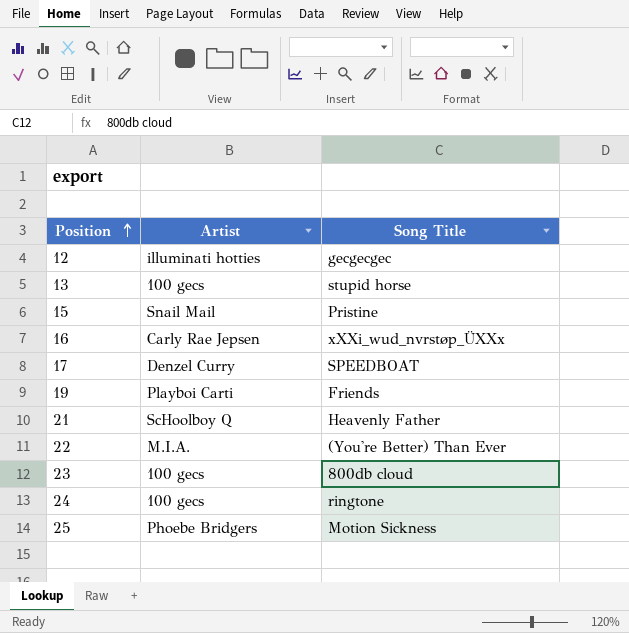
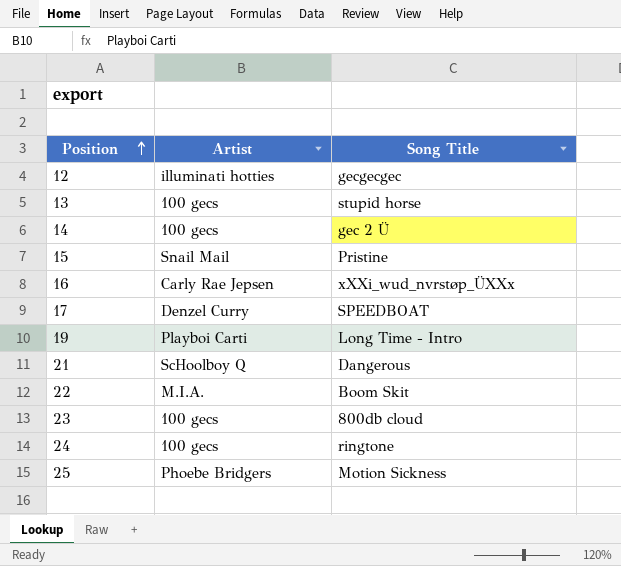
row 14: none -> 100 gecs | gec 2 Ü
19 | Song Title: Friends -> Long Time - Intro
21 | Song Title: Heavenly Father -> Dangerous
22 | Song Title: (You're Better) Than Ever -> Boom Skit

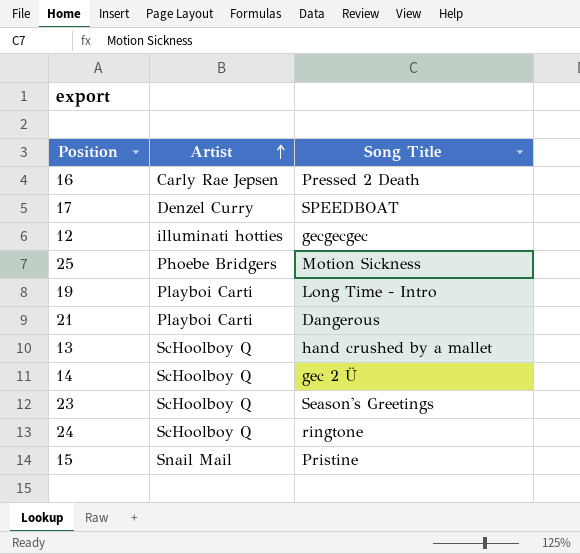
row order: Position ascending -> Artist ascending
row 22: M.I.A. | Boom Skit -> none
16 | Song Title: xXXi_wud_nvrstøp_ÜXXx -> Pressed 2 Death
21 | Artist: ScHoolboy Q -> Playboi Carti
13 | Artist: 100 gecs -> ScHoolboy Q
13 | Song Title: stupid horse -> hand crushed by a mallet
14 | Artist: 100 gecs -> ScHoolboy Q
23 | Artist: 100 gecs -> ScHoolboy Q
23 | Song Title: 800db cloud -> Season's Greetings
24 | Artist: 100 gecs -> ScHoolboy Q

